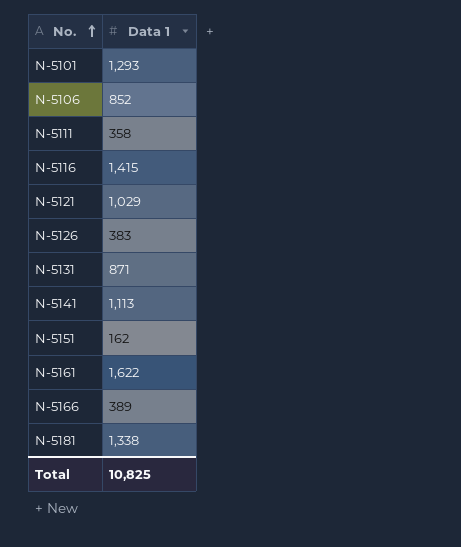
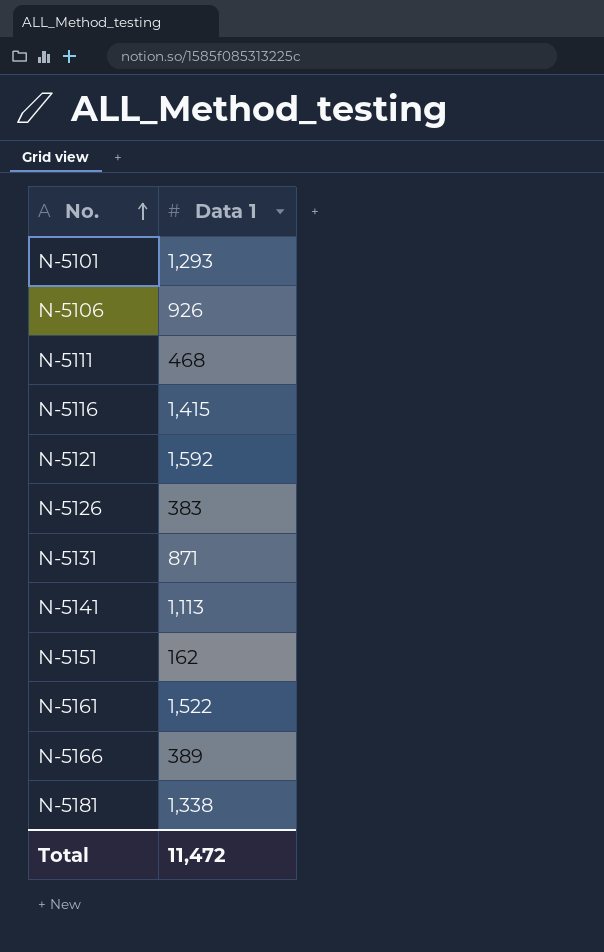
N-5106 | Data 1: 852 -> 926
N-5111 | Data 1: 358 -> 468
N-5121 | Data 1: 1,029 -> 1,592
N-5161 | Data 1: 1,622 -> 1,522
Total | Data 1: 10,825 -> 11,472

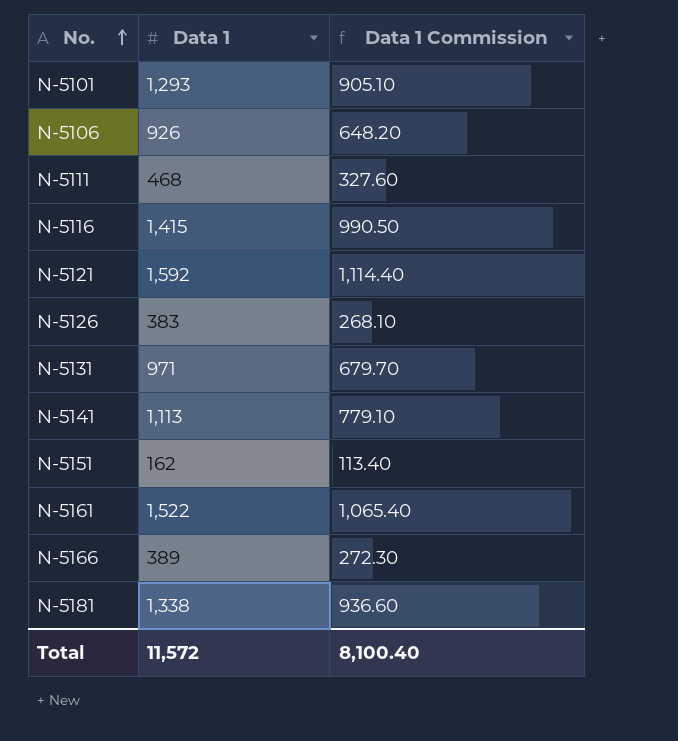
column Data 1 Commission | formula: none -> [Data 1] * 0.7
N-5131 | Data 1: 871 -> 971
Total | Data 1: 11,472 -> 11,572

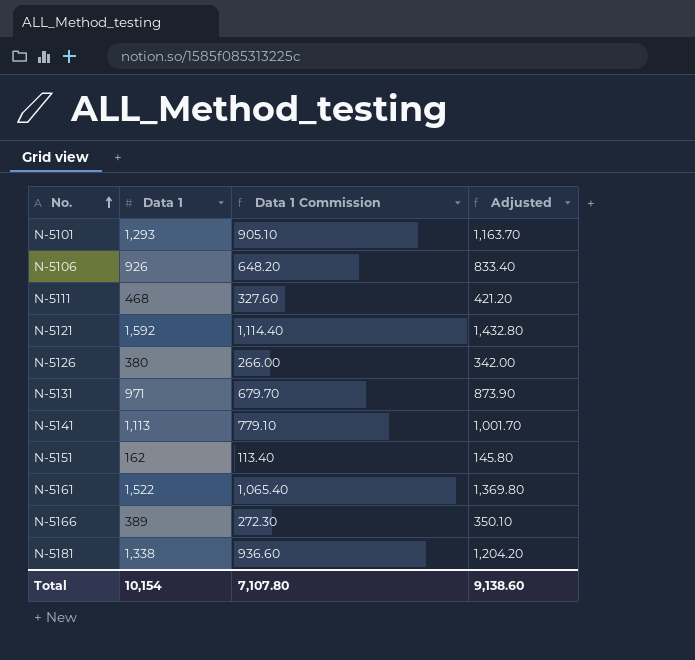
column Adjusted | formula: none -> [Data 1] * 0.9
row N-5116: 1,415 | 990.50 -> none
N-5126 | Data 1: 383 -> 380
N-5126 | Data 1 Commission: 268.10 -> 266.00
Total | Data 1: 11,572 -> 10,154
Total | Data 1 Commission: 8,100.40 -> 7,107.80

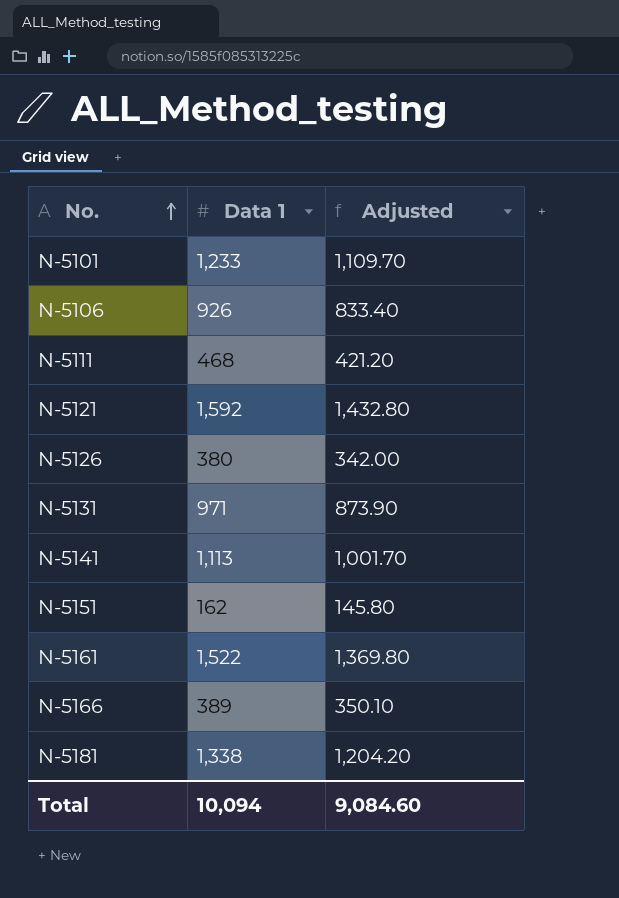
column Data 1 Commission | formula: [Data 1] * 0.7 -> none
N-5101 | Data 1: 1,293 -> 1,233
N-5101 | Adjusted: 1,163.70 -> 1,109.70
Total | Data 1: 10,154 -> 10,094
Total | Adjusted: 9,138.60 -> 9,084.60

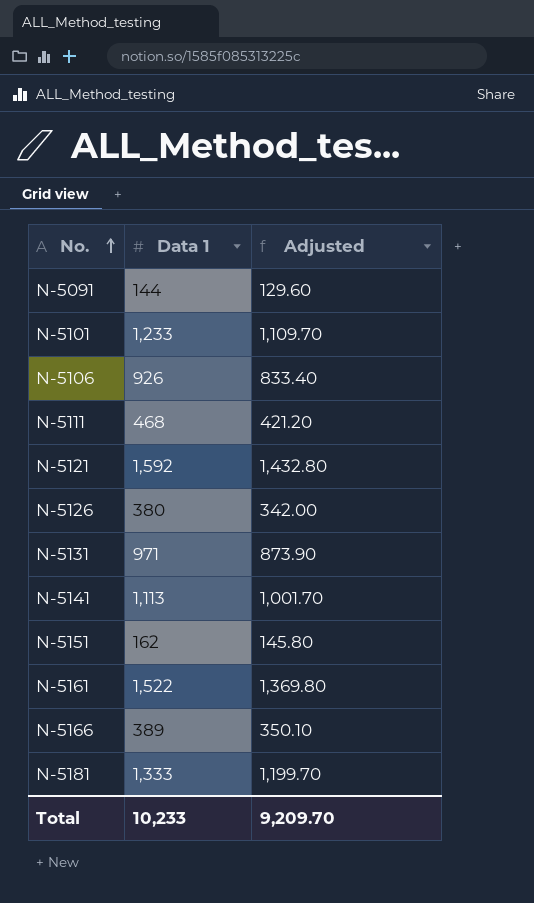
row N-5091: none -> 144 | 129.60
N-5181 | Data 1: 1,338 -> 1,333
N-5181 | Adjusted: 1,204.20 -> 1,199.70
Total | Data 1: 10,094 -> 10,233
Total | Adjusted: 9,084.60 -> 9,209.70

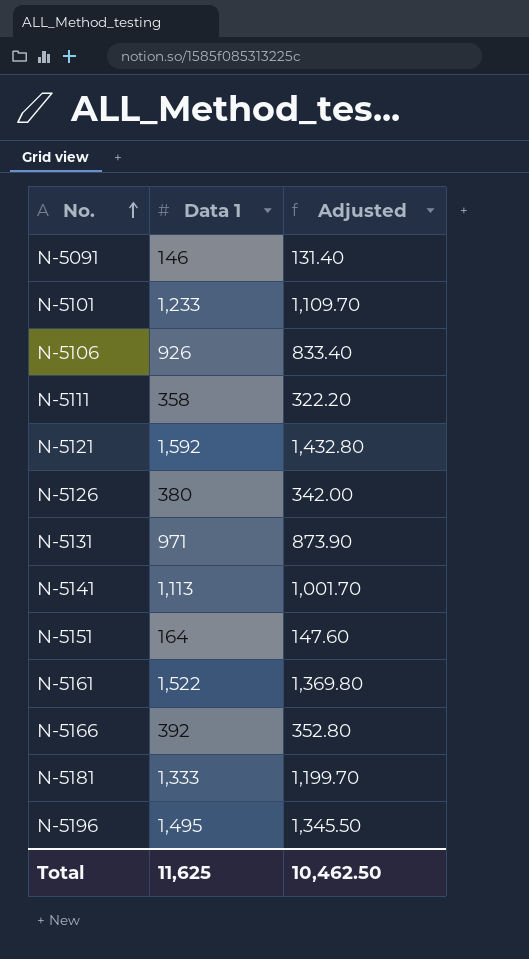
N-5091 | Data 1: 144 -> 146
N-5091 | Adjusted: 129.60 -> 131.40
N-5111 | Data 1: 468 -> 358
N-5111 | Adjusted: 421.20 -> 322.20
N-5151 | Data 1: 162 -> 164
N-5151 | Adjusted: 145.80 -> 147.60
N-5166 | Data 1: 389 -> 392
N-5166 | Adjusted: 350.10 -> 352.80
row N-5196: none -> 1,495 | 1,345.50
Total | Data 1: 10,233 -> 11,625
Total | Adjusted: 9,209.70 -> 10,462.50

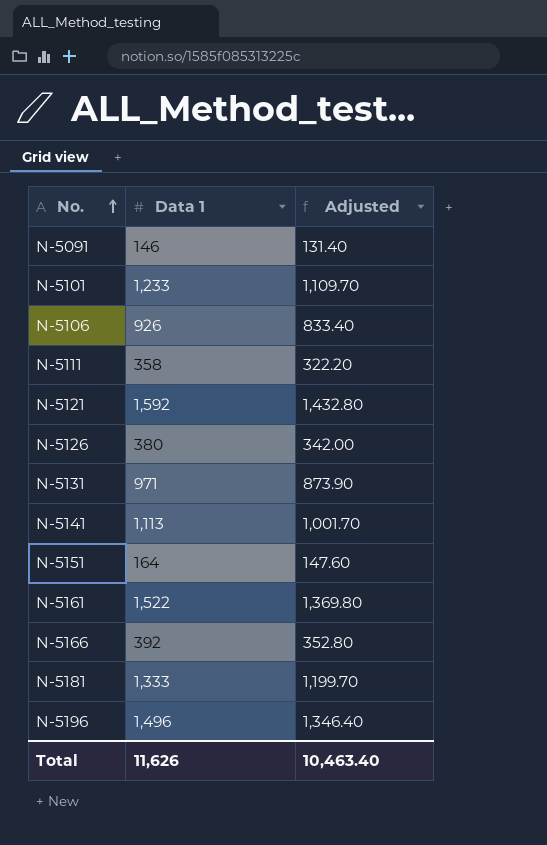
N-5196 | Data 1: 1,495 -> 1,496
N-5196 | Adjusted: 1,345.50 -> 1,346.40
Total | Data 1: 11,625 -> 11,626
Total | Adjusted: 10,462.50 -> 10,463.40

